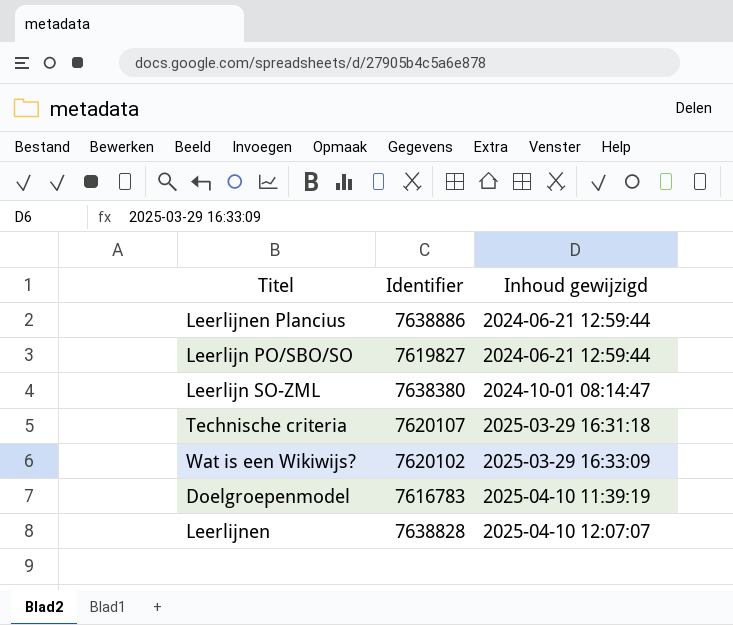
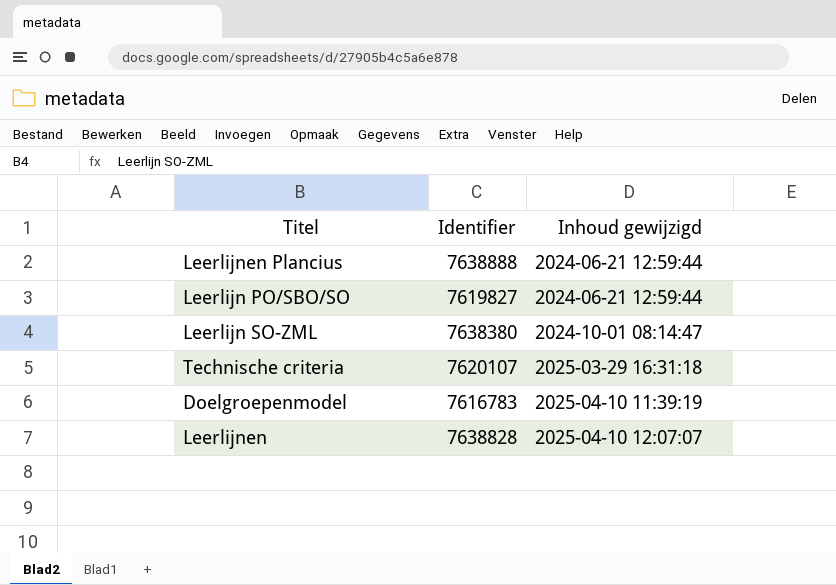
row Wat is een Wikiwijs?: 7620102 | 2025-03-29 16:33:09 -> none
Leerlijnen Plancius | Identifier: 7638886 -> 7638888

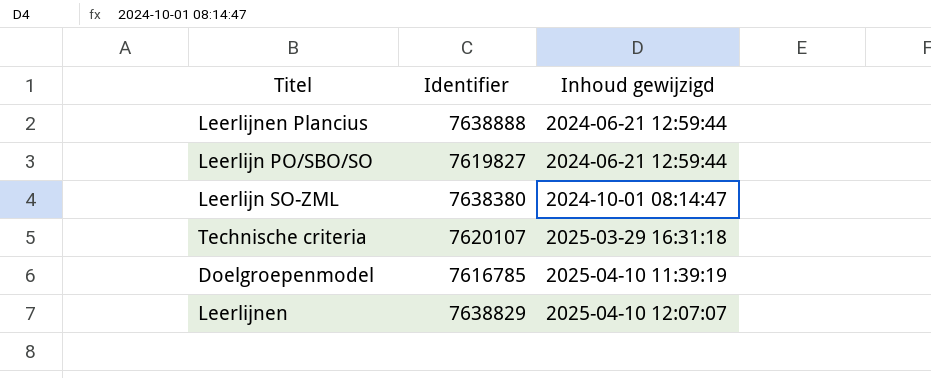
Doelgroepenmodel | Identifier: 7616783 -> 7616785
Leerlijnen | Identifier: 7638828 -> 7638829

